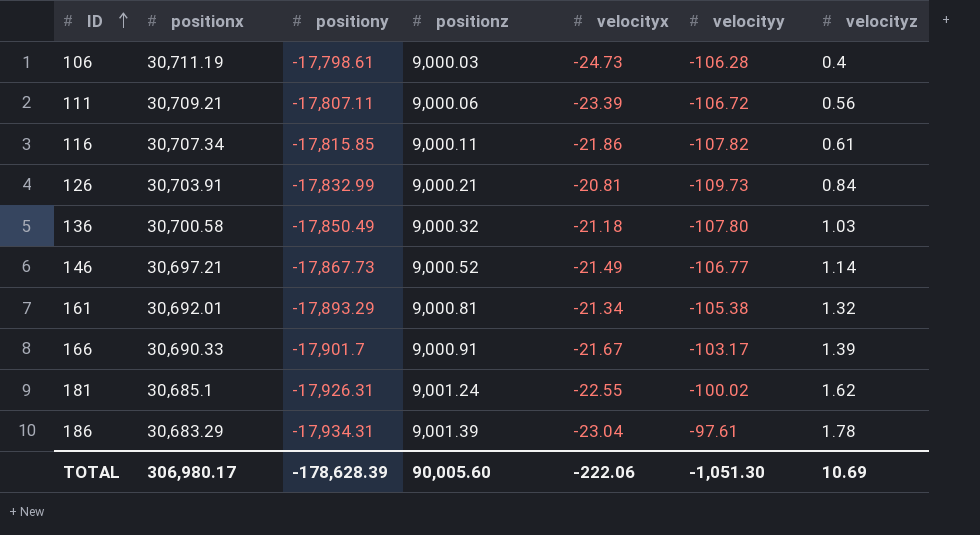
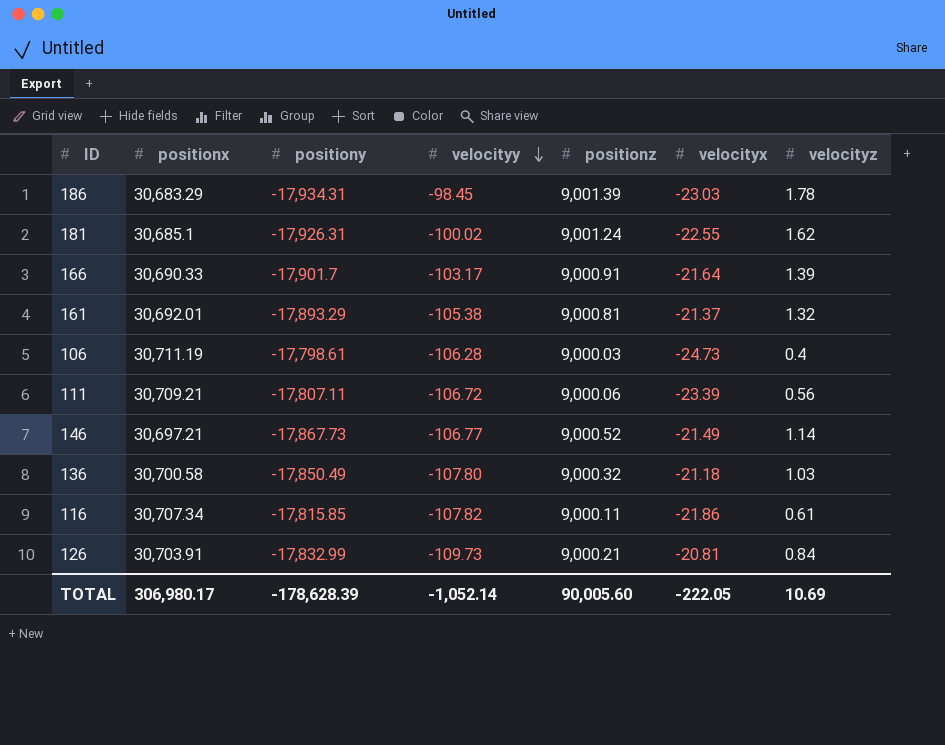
row order: ID ascending -> velocityy descending
column velocityy | position: 6 -> 4
186 | velocityy: -97.61 -> -98.45
186 | velocityx: -23.04 -> -23.03
166 | velocityx: -21.67 -> -21.64
161 | velocityx: -21.34 -> -21.37
TOTAL | velocityy: -1,051.30 -> -1,052.14
TOTAL | velocityx: -222.06 -> -222.05

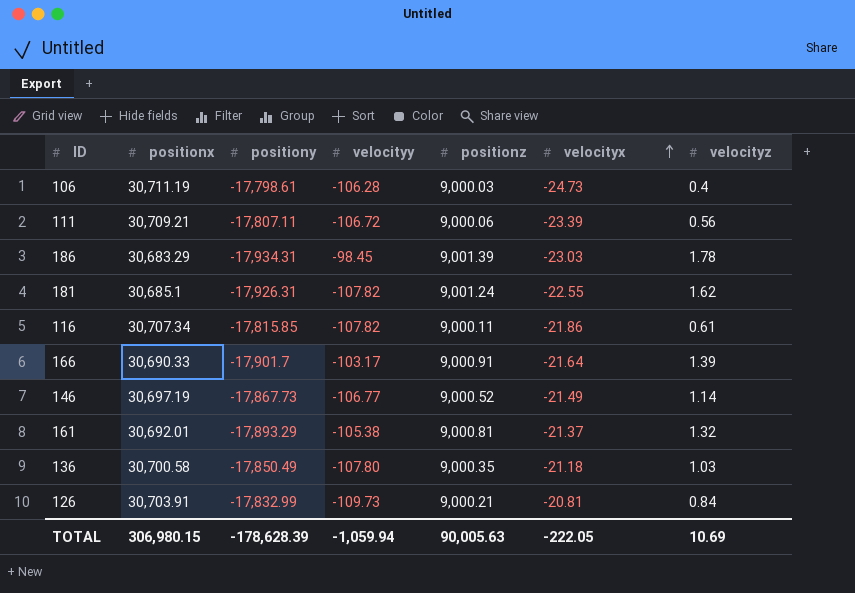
row order: velocityy descending -> velocityx ascending
181 | velocityy: -100.02 -> -107.82
146 | positionx: 30,697.21 -> 30,697.19
136 | positionz: 9,000.32 -> 9,000.35
TOTAL | positionx: 306,980.17 -> 306,980.15
TOTAL | velocityy: -1,052.14 -> -1,059.94
TOTAL | positionz: 90,005.60 -> 90,005.63

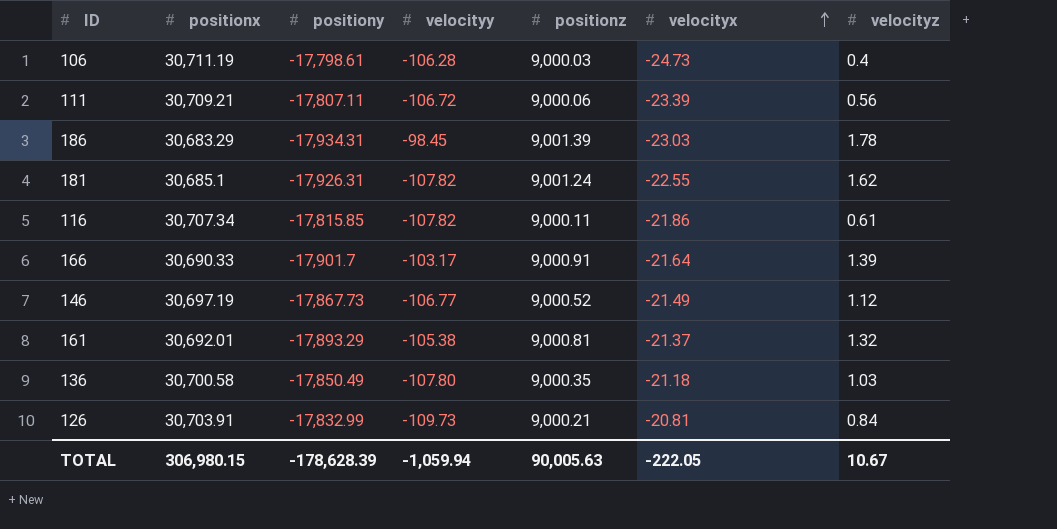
146 | velocityz: 1.14 -> 1.12
TOTAL | velocityz: 10.69 -> 10.67

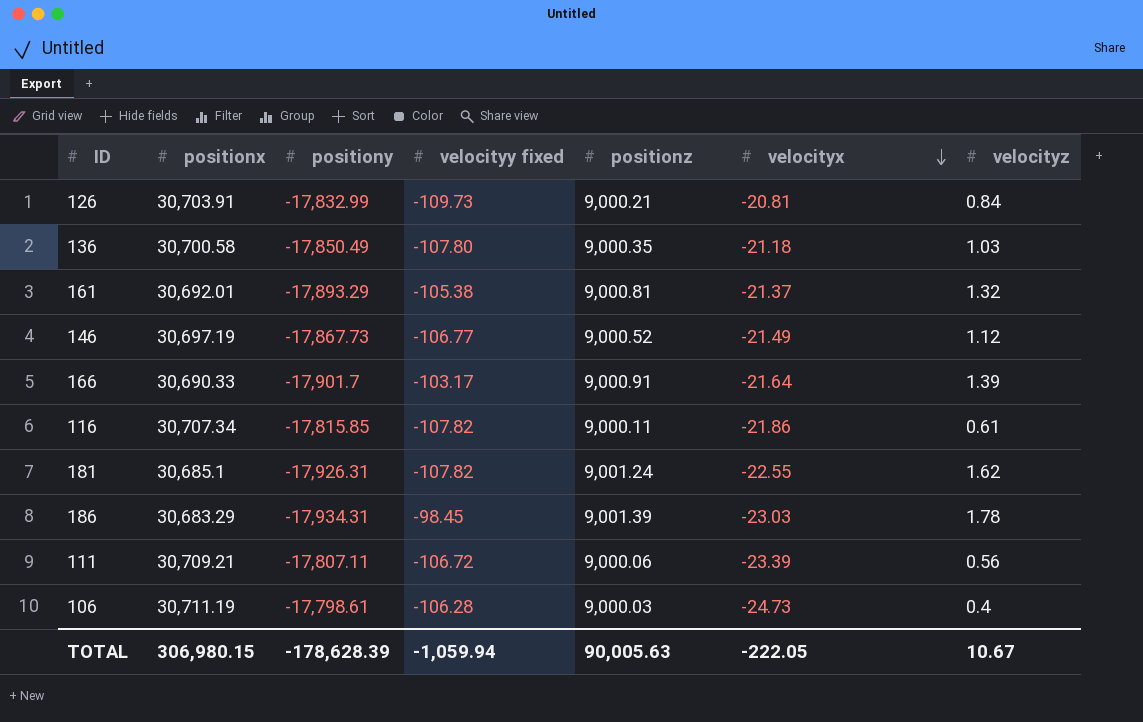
row order: velocityx ascending -> velocityx descending
column name: velocityy -> velocityy fixed

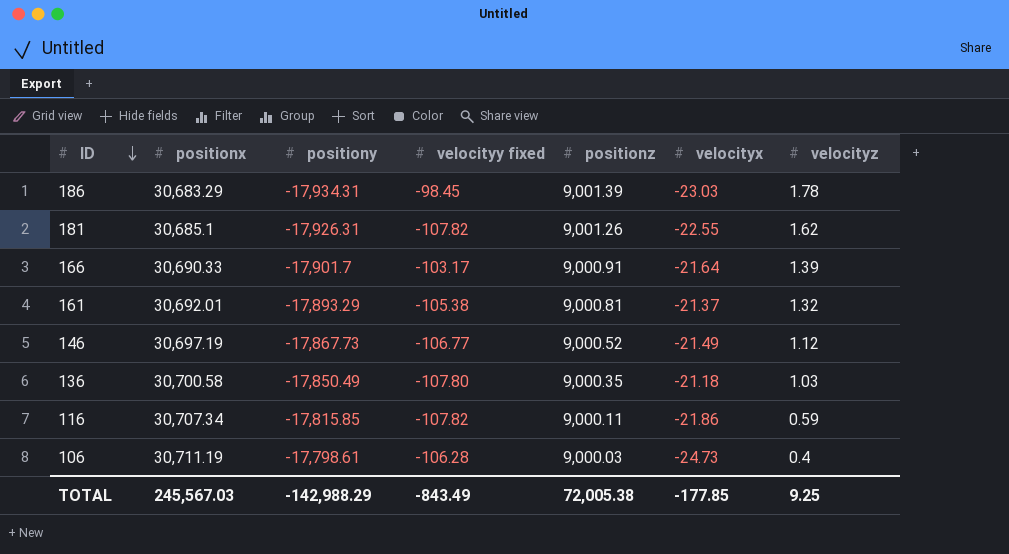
row order: velocityx descending -> ID descending
row 126: 30,703.91 | -17,832.99 | -109.73 | 9,000.21 | -20.81 | 0.84 -> none
row 111: 30,709.21 | -17,807.11 | -106.72 | 9,000.06 | -23.39 | 0.56 -> none
181 | positionz: 9,001.24 -> 9,001.26
116 | velocityz: 0.61 -> 0.59
TOTAL | positionx: 306,980.15 -> 245,567.03
TOTAL | positiony: -178,628.39 -> -142,988.29
TOTAL | velocityy fixed: -1,059.94 -> -843.49
TOTAL | positionz: 90,005.63 -> 72,005.38
TOTAL | velocityx: -222.05 -> -177.85
TOTAL | velocityz: 10.67 -> 9.25

